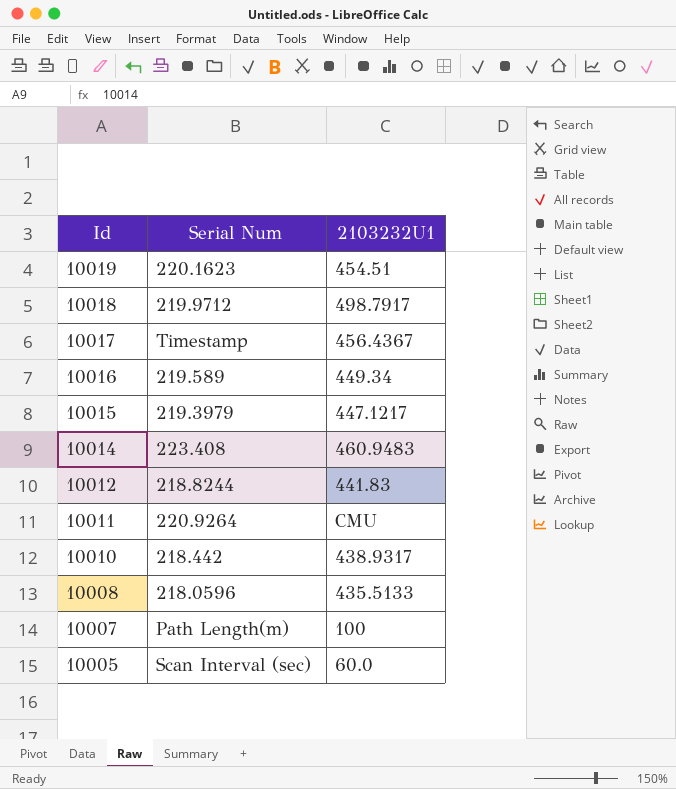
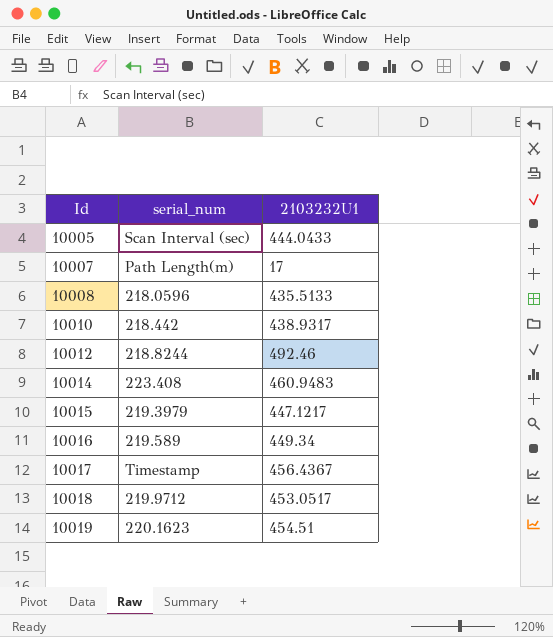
row order: Id descending -> Id ascending
column name: Serial Num -> serial_num
row 10011: 220.9264 | CMU -> none
10005 | 2103232U1: 60.0 -> 444.0433
10007 | 2103232U1: 100 -> 17
10012 | 2103232U1: 441.83 -> 492.46
10018 | 2103232U1: 498.7917 -> 453.0517

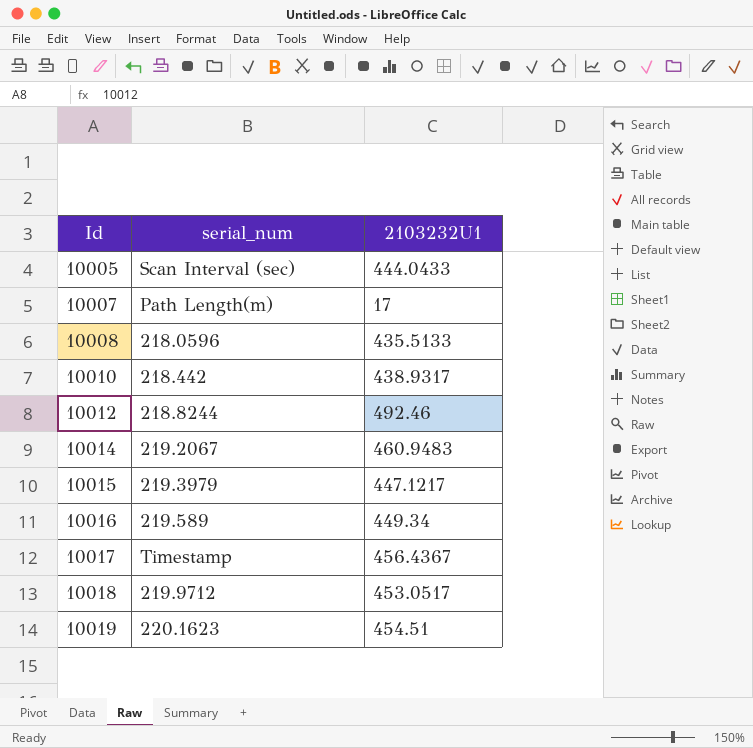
10014 | serial_num: 223.408 -> 219.2067

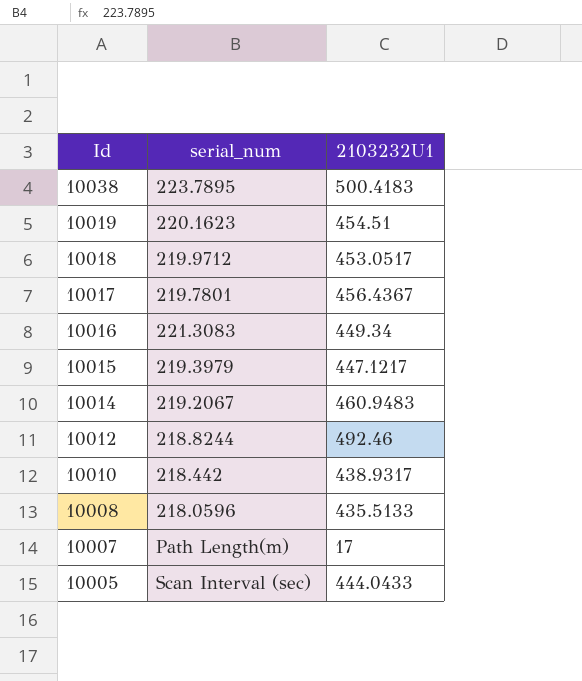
row order: Id ascending -> Id descending
row 10038: none -> 223.7895 | 500.4183
10017 | serial_num: Timestamp -> 219.7801
10016 | serial_num: 219.589 -> 221.3083

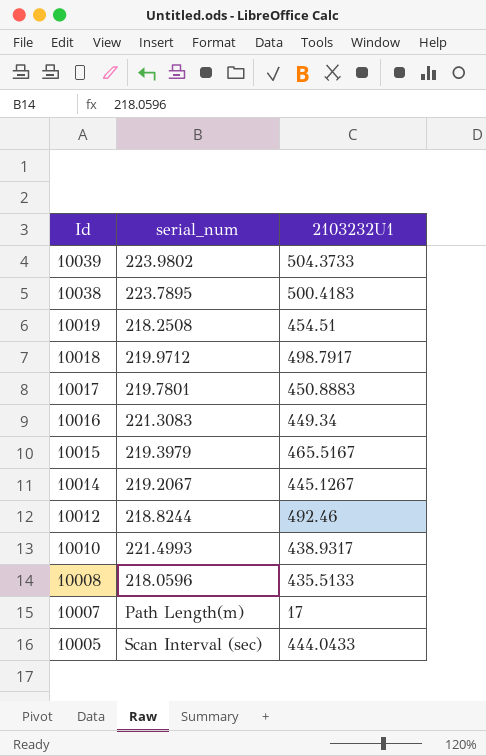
row 10039: none -> 223.9802 | 504.3733
10019 | serial_num: 220.1623 -> 218.2508
10018 | 2103232U1: 453.0517 -> 498.7917
10017 | 2103232U1: 456.4367 -> 450.8883
10015 | 2103232U1: 447.1217 -> 465.5167
10014 | 2103232U1: 460.9483 -> 445.1267
10010 | serial_num: 218.442 -> 221.4993

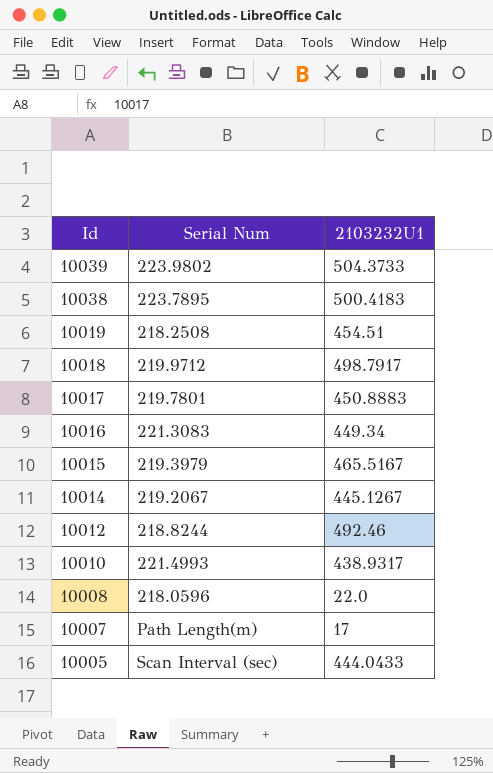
column name: serial_num -> Serial Num
10008 | 2103232U1: 435.5133 -> 22.0

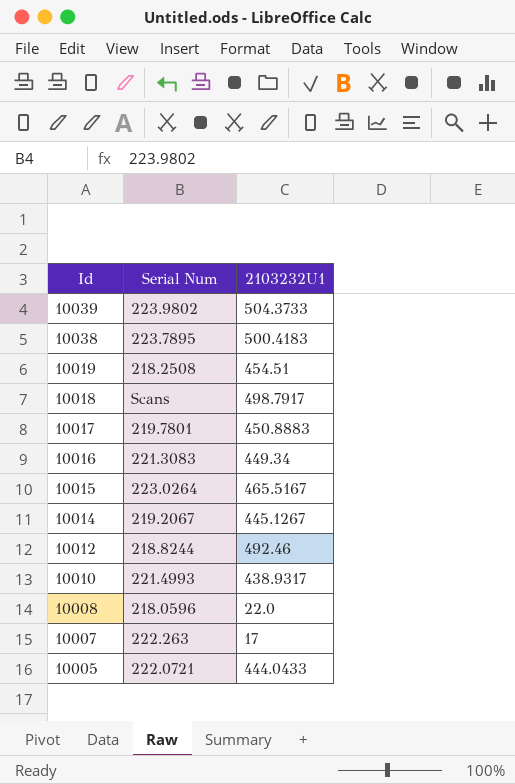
10018 | Serial Num: 219.9712 -> Scans
10015 | Serial Num: 219.3979 -> 223.0264
10007 | Serial Num: Path Length(m) -> 222.263
10005 | Serial Num: Scan Interval (sec) -> 222.0721

